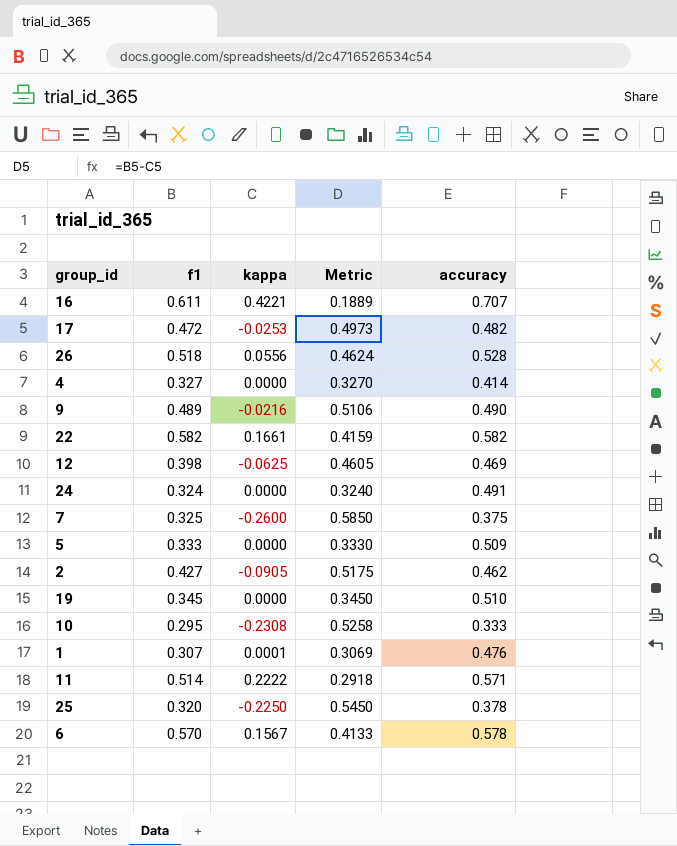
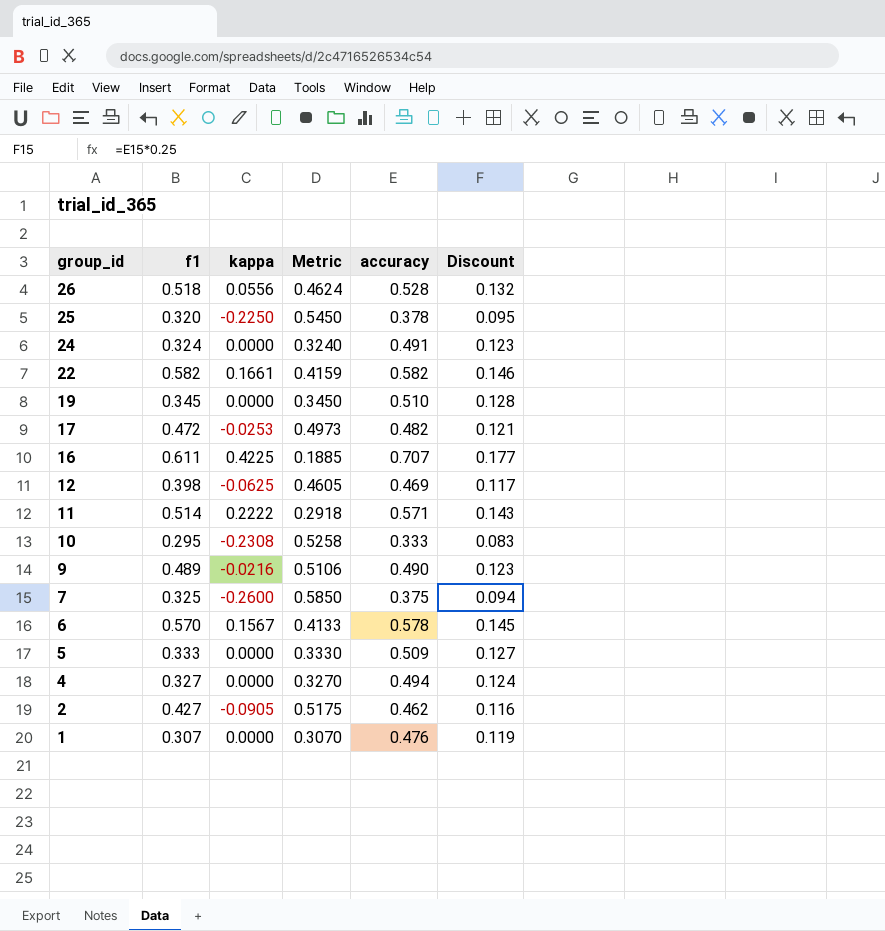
row order: none -> group_id descending
column Discount | formula: none -> [accuracy] * 0.25
16 | kappa: 0.4221 -> 0.4225
16 | Metric: 0.1889 -> 0.1885
4 | accuracy: 0.414 -> 0.494
1 | kappa: 0.0001 -> 0.0000
1 | Metric: 0.3069 -> 0.3070

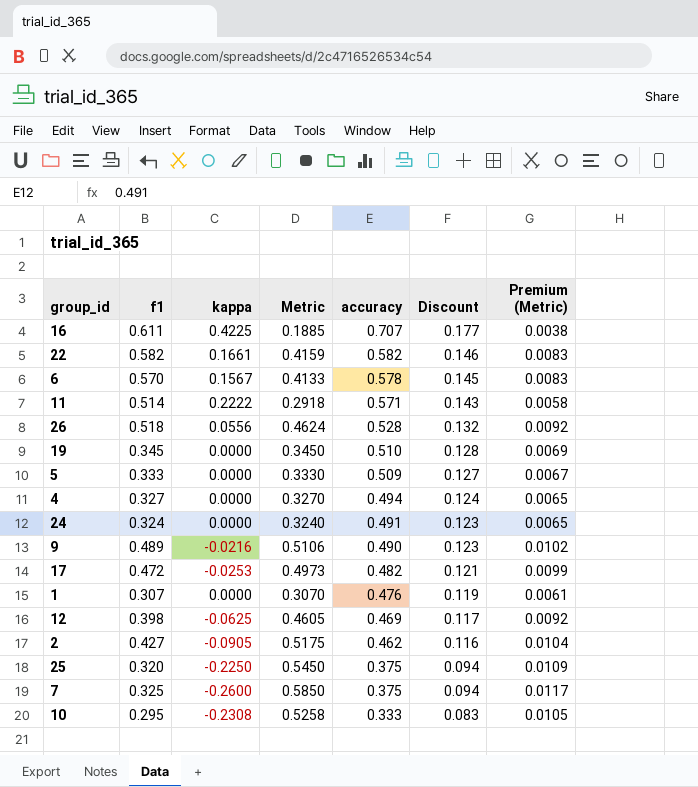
row order: group_id descending -> accuracy descending
column Premium (Metric) | formula: none -> [Metric] * 0.02
25 | accuracy: 0.378 -> 0.375
25 | Discount: 0.095 -> 0.094

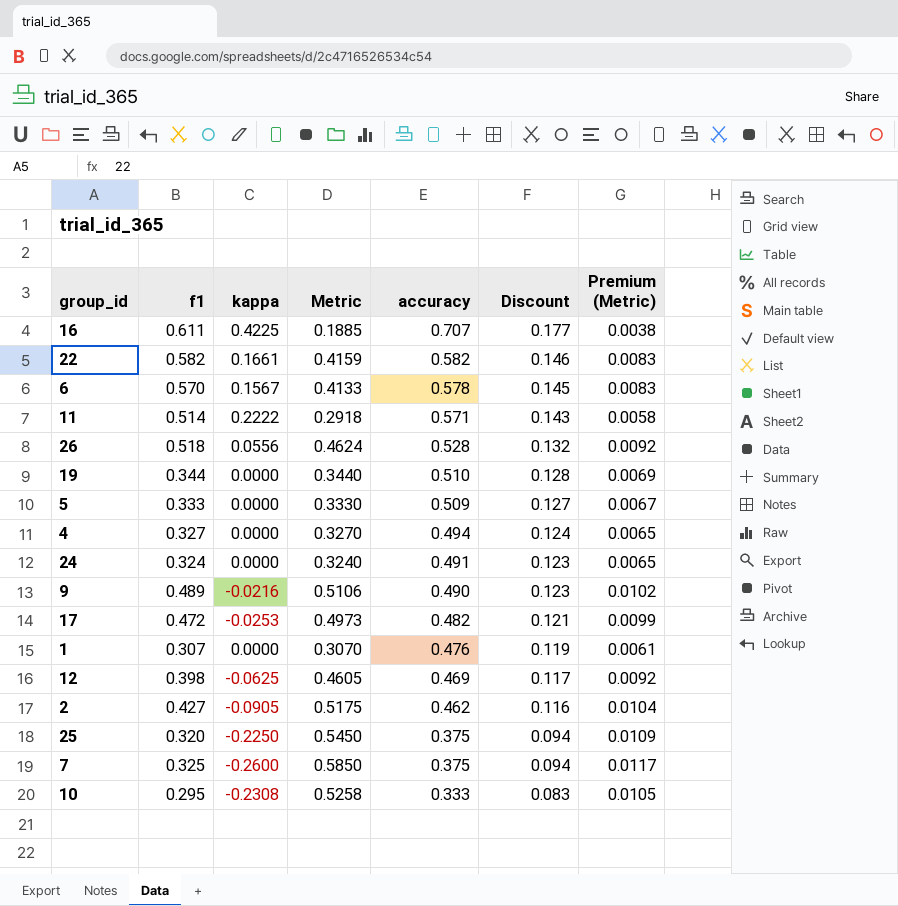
19 | f1: 0.345 -> 0.344
19 | Metric: 0.3450 -> 0.3440

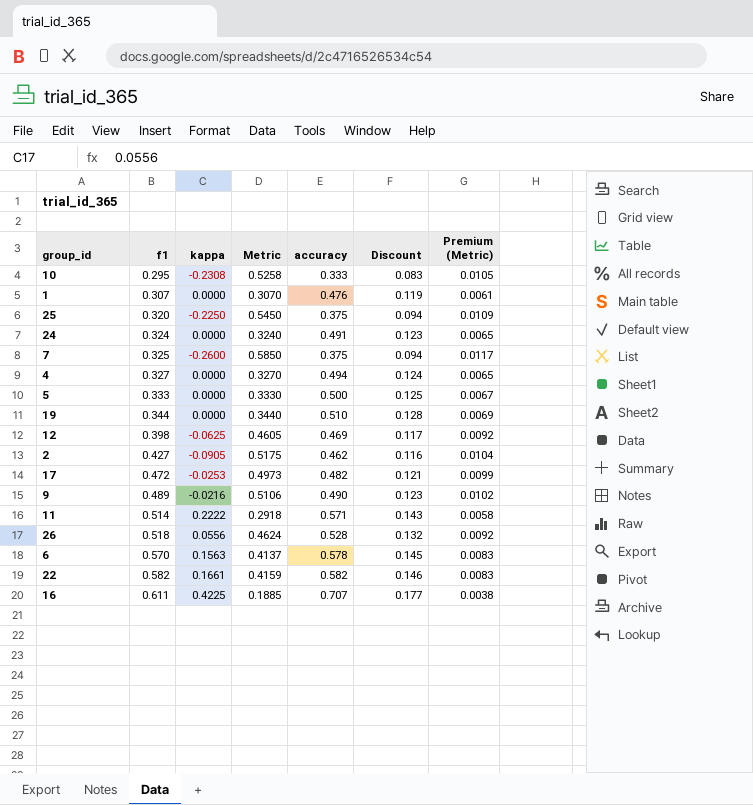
row order: accuracy descending -> f1 ascending
5 | accuracy: 0.509 -> 0.500
5 | Discount: 0.127 -> 0.125
6 | kappa: 0.1567 -> 0.1563
6 | Metric: 0.4133 -> 0.4137

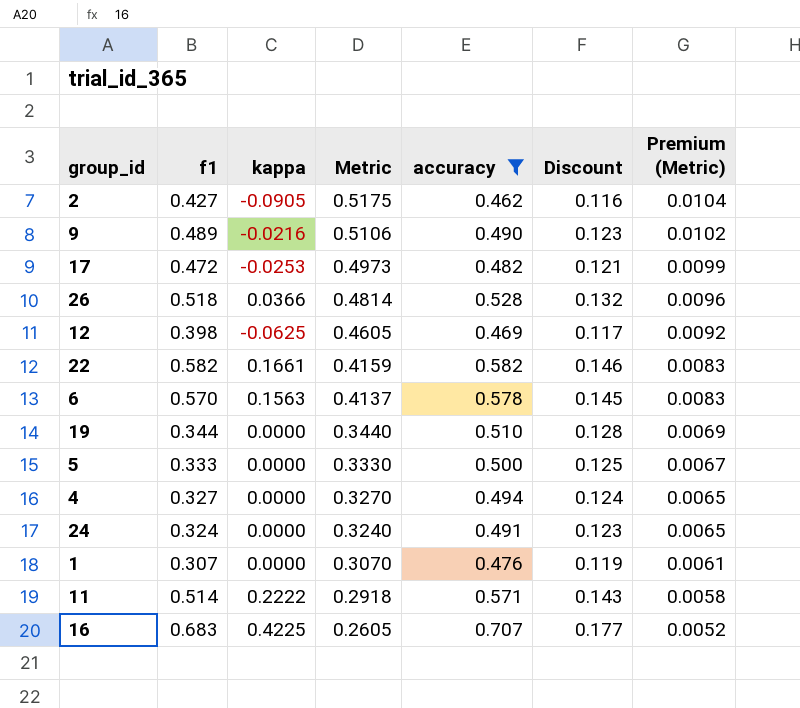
filter: none -> accuracy >= 0.462
row order: f1 ascending -> Metric descending
26 | kappa: 0.0556 -> 0.0366
26 | Metric: 0.4624 -> 0.4814
26 | Premium (Metric): 0.0092 -> 0.0096
16 | f1: 0.611 -> 0.683
16 | Metric: 0.1885 -> 0.2605
16 | Premium (Metric): 0.0038 -> 0.0052

